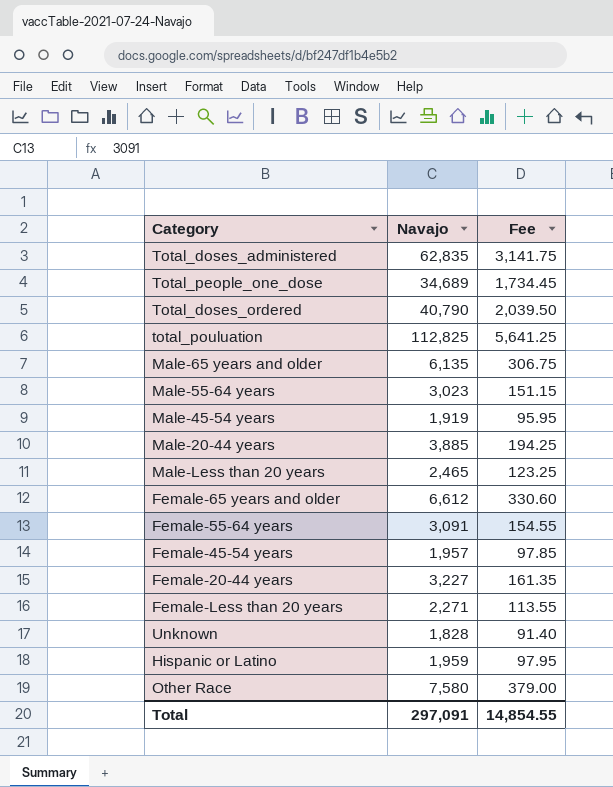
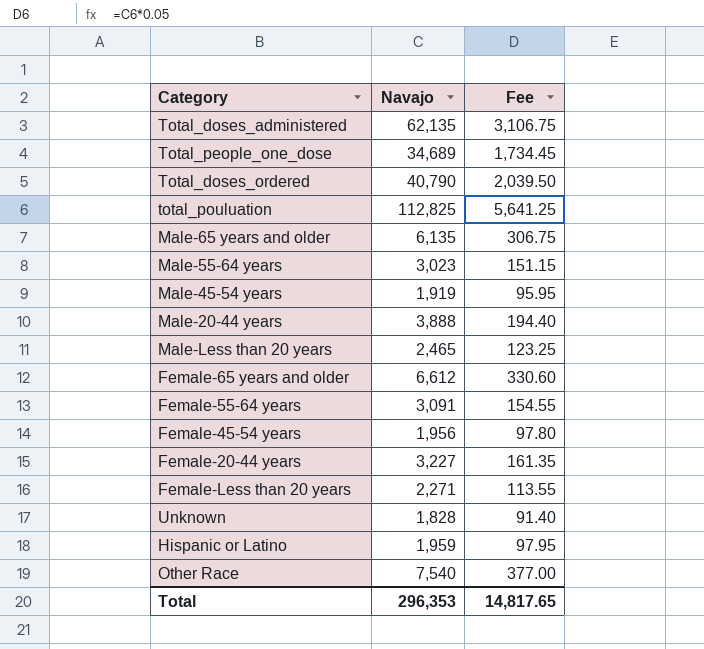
Total_doses_administered | Navajo: 62,835 -> 62,135
Total_doses_administered | Fee: 3,141.75 -> 3,106.75
Male-20-44 years | Navajo: 3,885 -> 3,888
Male-20-44 years | Fee: 194.25 -> 194.40
Female-45-54 years | Navajo: 1,957 -> 1,956
Female-45-54 years | Fee: 97.85 -> 97.80
Other Race | Navajo: 7,580 -> 7,540
Other Race | Fee: 379.00 -> 377.00
Total | Navajo: 297,091 -> 296,353
Total | Fee: 14,854.55 -> 14,817.65

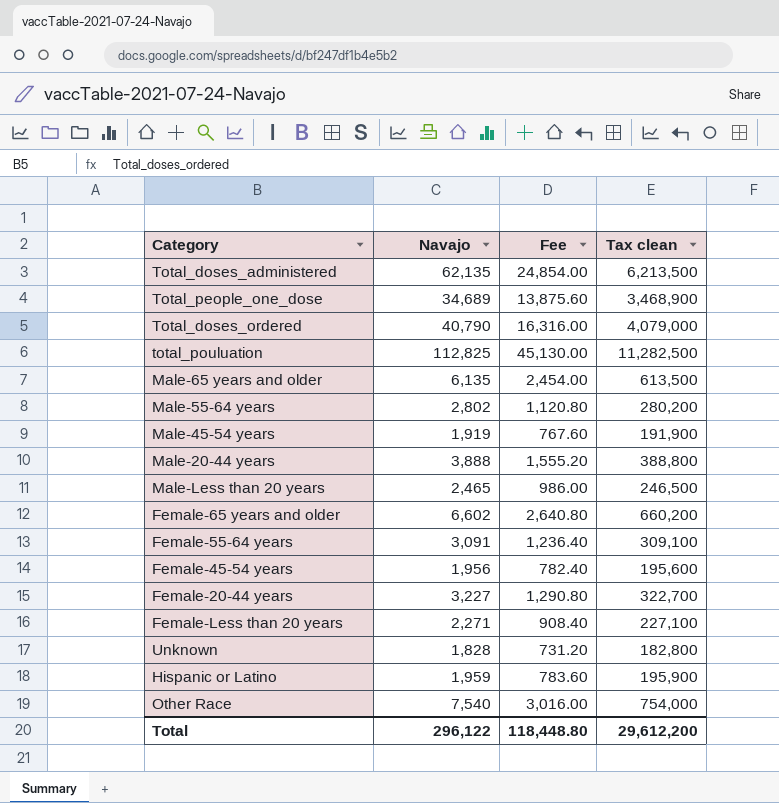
column Fee | formula: [Navajo] * 0.05 -> [Navajo] * 0.4
column Tax clean | formula: none -> [Navajo] * 100
Male-55-64 years | Navajo: 3,023 -> 2,802
Female-65 years and older | Navajo: 6,612 -> 6,602
Total | Navajo: 296,353 -> 296,122
Total | Fee: 14,817.65 -> 118,448.80

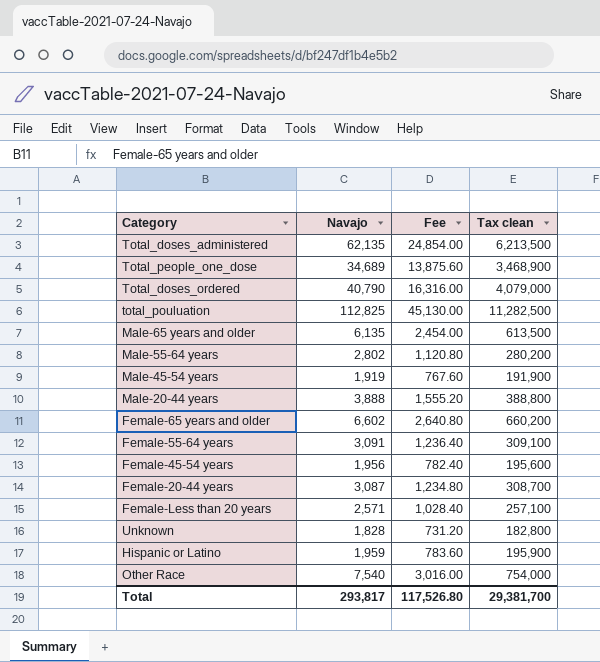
row Male-Less than 20 years: 2,465 | 986.00 | 246,500 -> none
Female-20-44 years | Navajo: 3,227 -> 3,087
Female-20-44 years | Fee: 1,290.80 -> 1,234.80
Female-20-44 years | Tax clean: 322,700 -> 308,700
Female-Less than 20 years | Navajo: 2,271 -> 2,571
Female-Less than 20 years | Fee: 908.40 -> 1,028.40
Female-Less than 20 years | Tax clean: 227,100 -> 257,100
Total | Navajo: 296,122 -> 293,817
Total | Fee: 118,448.80 -> 117,526.80
Total | Tax clean: 29,612,200 -> 29,381,700

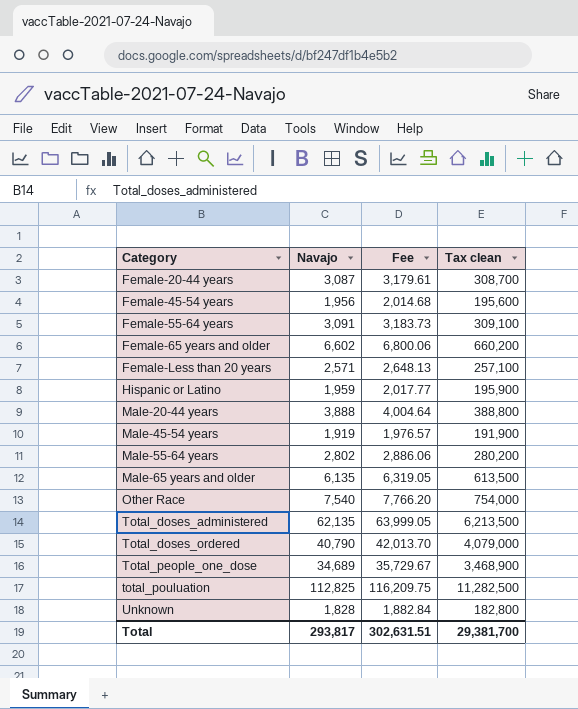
row order: none -> Category ascending
column Fee | formula: [Navajo] * 0.4 -> [Navajo] * 1.03
Total | Fee: 117,526.80 -> 302,631.51

